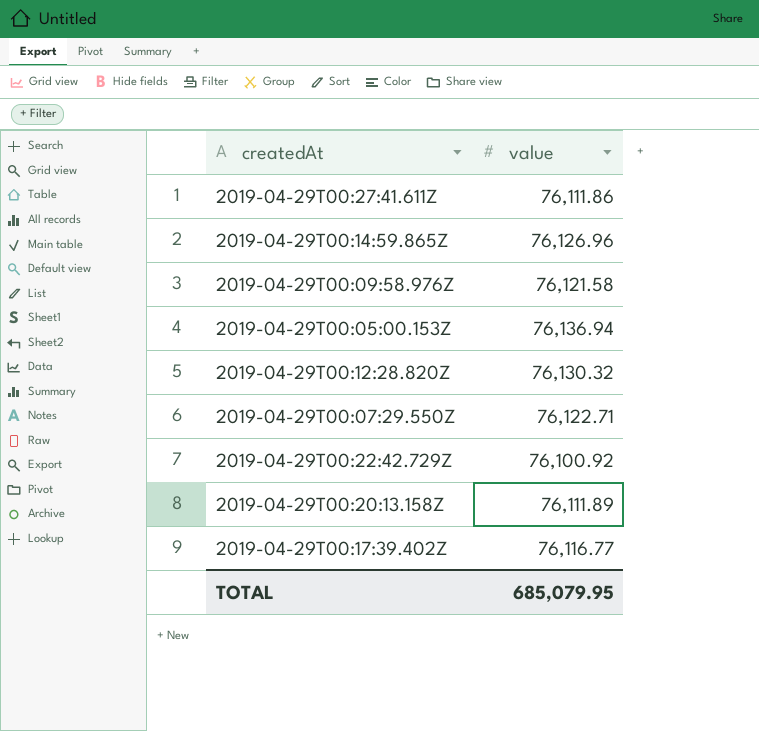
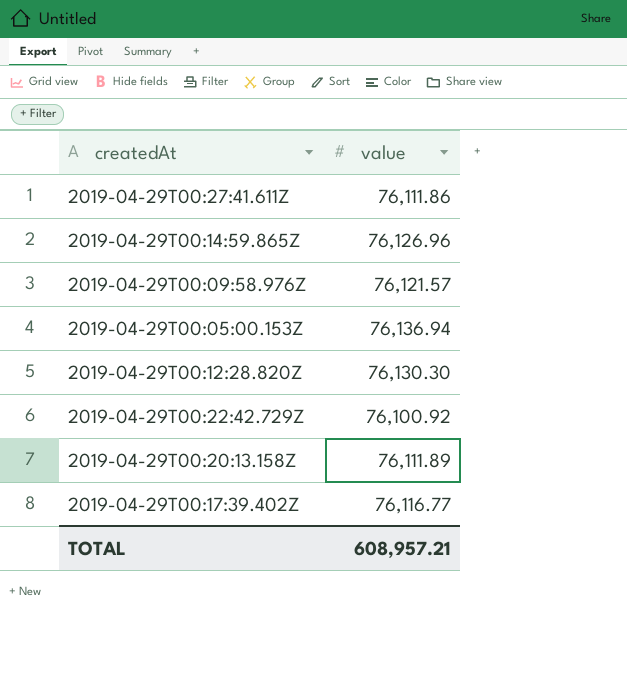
row 2019-04-29T00:07:29.550Z: 76,122.71 -> none
2019-04-29T00:09:58.976Z | value: 76,121.58 -> 76,121.57
2019-04-29T00:12:28.820Z | value: 76,130.32 -> 76,130.30
TOTAL | value: 685,079.95 -> 608,957.21

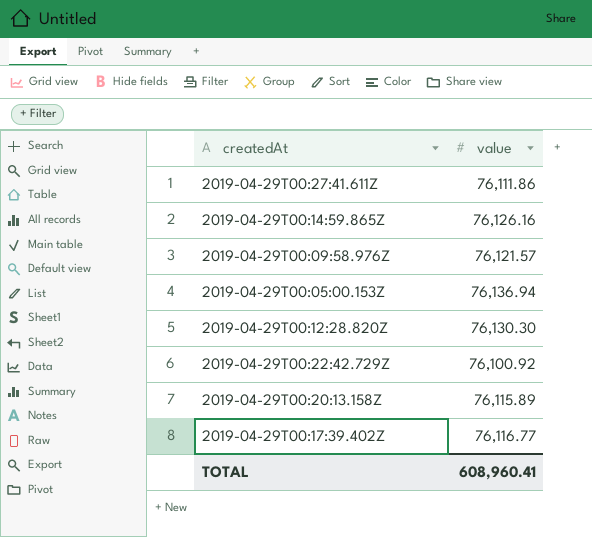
2019-04-29T00:14:59.865Z | value: 76,126.96 -> 76,126.16
2019-04-29T00:20:13.158Z | value: 76,111.89 -> 76,115.89
TOTAL | value: 608,957.21 -> 608,960.41

